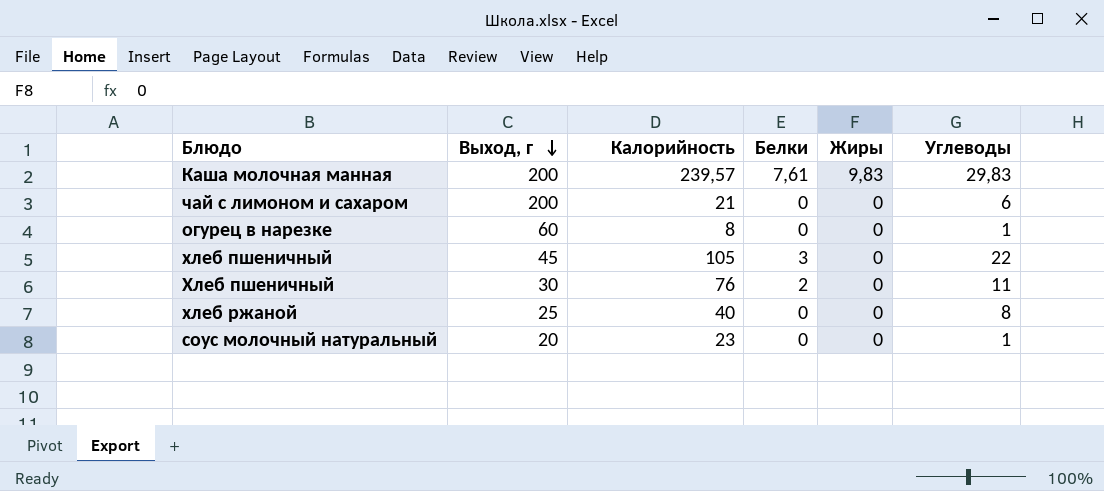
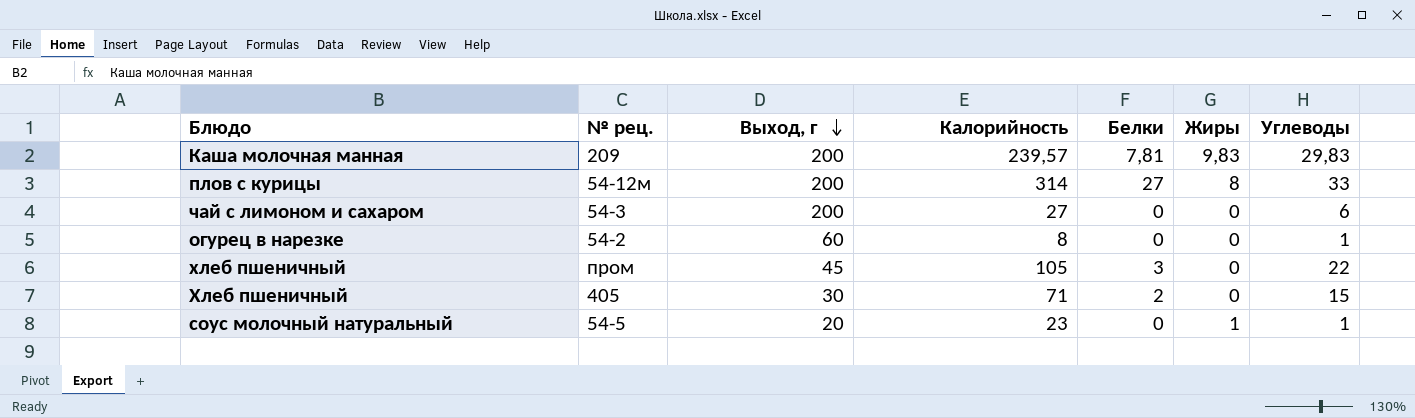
column № рец. | position: none -> 2
row хлеб ржаной: 25 | 40 | 0 | 0 | 8 -> none
Каша молочная манная | Белки: 7,61 -> 7,81
row плов с курицы: none -> 54-12м | 200 | 314 | 27 | 8 | 33
чай с лимоном и сахаром | Калорийность: 21 -> 27
Хлеб пшеничный | Калорийность: 76 -> 71
Хлеб пшеничный | Углеводы: 11 -> 15
соус молочный натуральный | Жиры: 0 -> 1

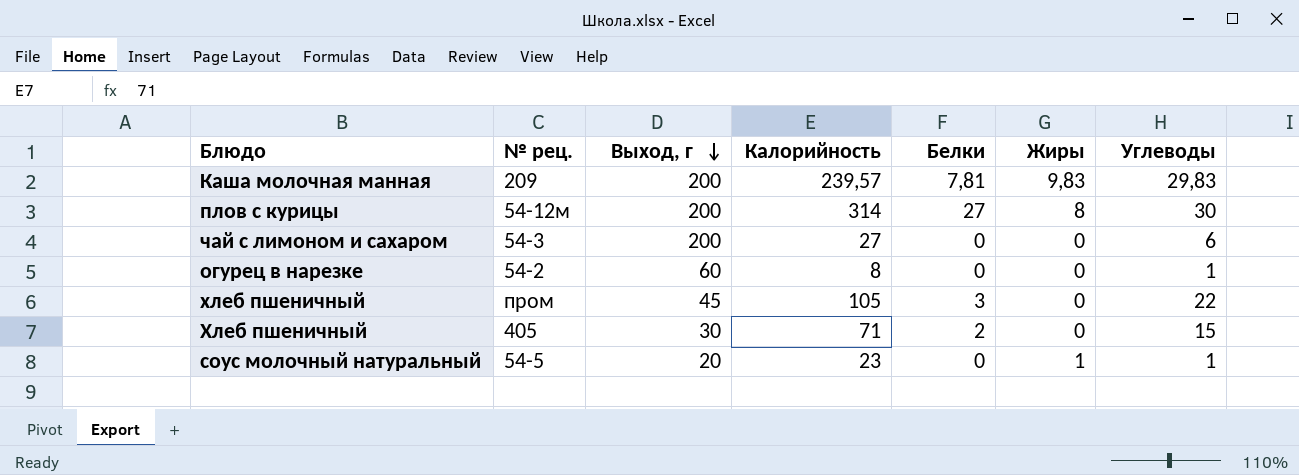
плов с курицы | Углеводы: 33 -> 30

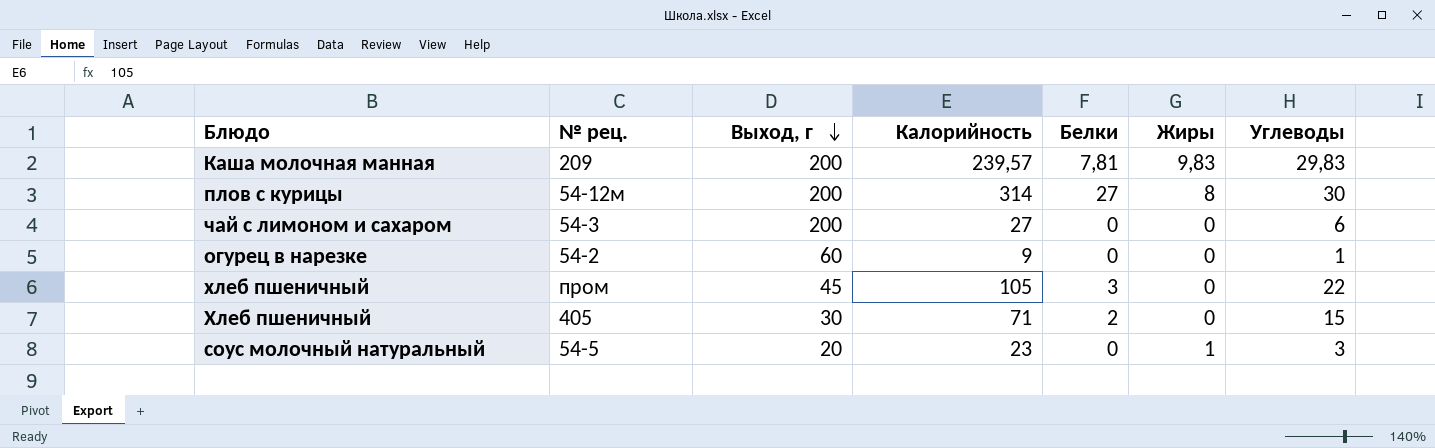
огурец в нарезке | Калорийность: 8 -> 9
соус молочный натуральный | Углеводы: 1 -> 3

